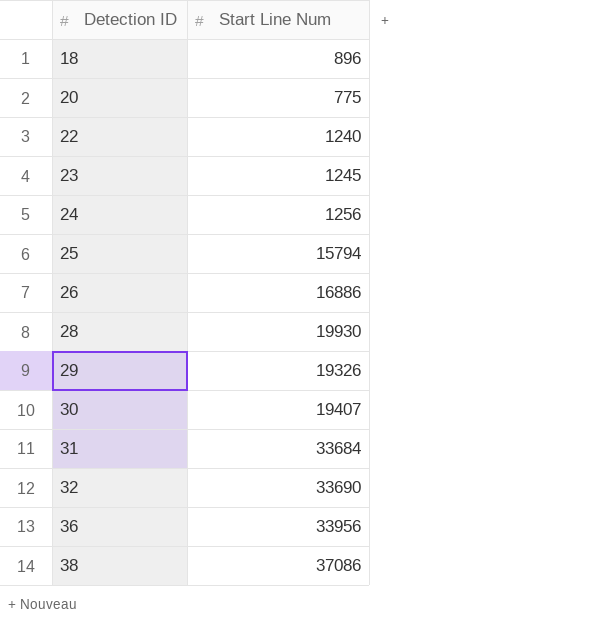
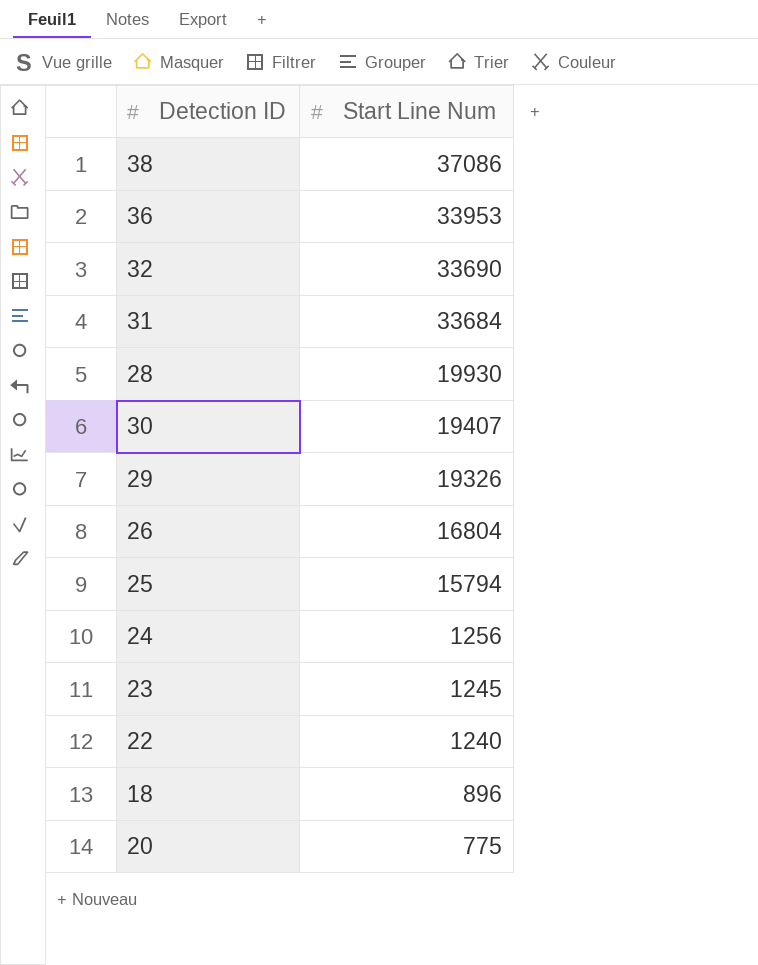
row order: Detection ID ascending -> Start Line Num descending
36 | Start Line Num: 33956 -> 33953
26 | Start Line Num: 16886 -> 16804

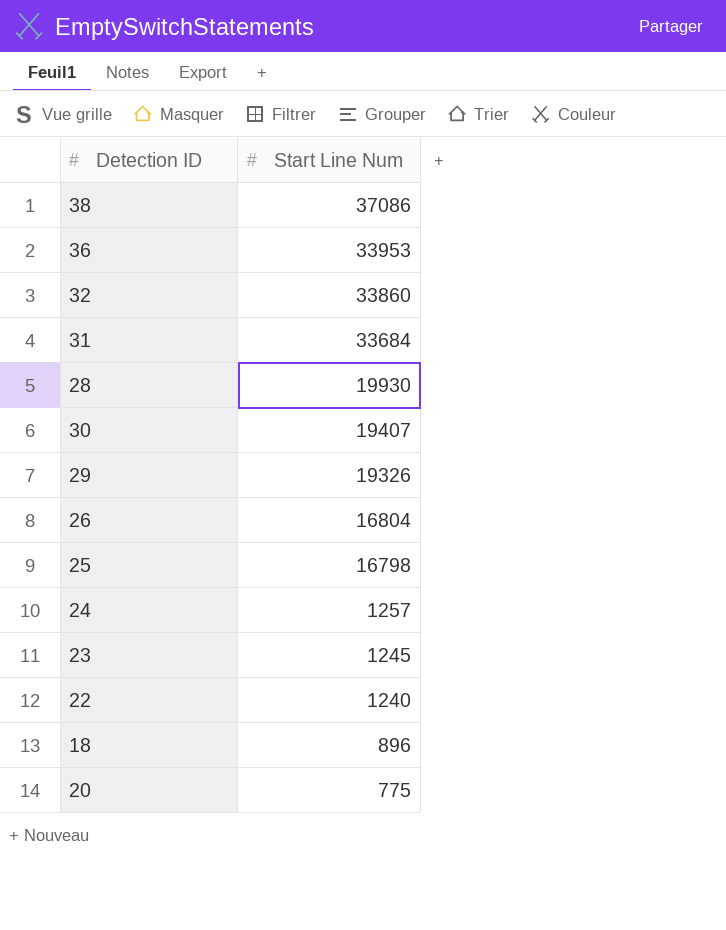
32 | Start Line Num: 33690 -> 33860
25 | Start Line Num: 15794 -> 16798
24 | Start Line Num: 1256 -> 1257

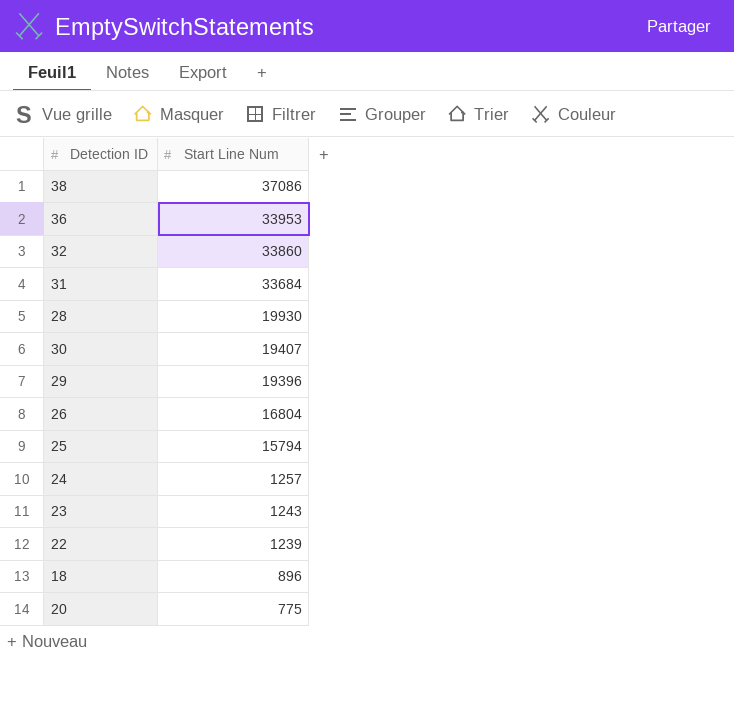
29 | Start Line Num: 19326 -> 19396
25 | Start Line Num: 16798 -> 15794
23 | Start Line Num: 1245 -> 1243
22 | Start Line Num: 1240 -> 1239

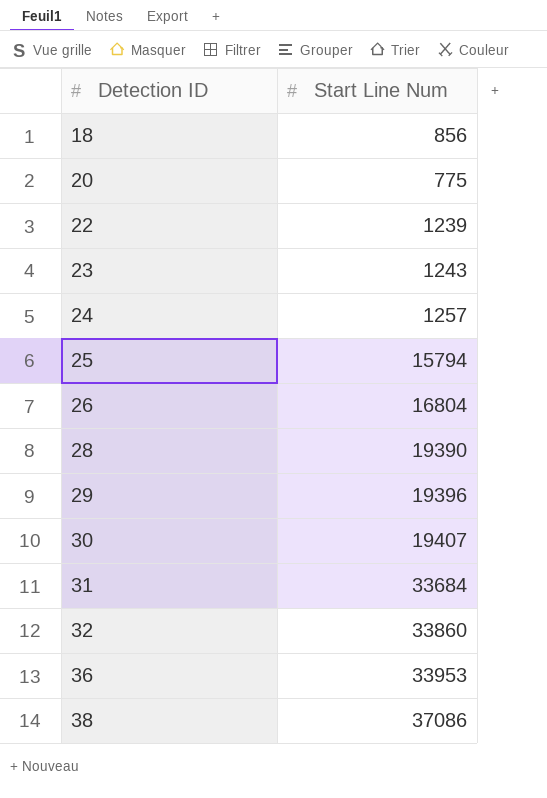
row order: Start Line Num descending -> Detection ID ascending
18 | Start Line Num: 896 -> 856
28 | Start Line Num: 19930 -> 19390

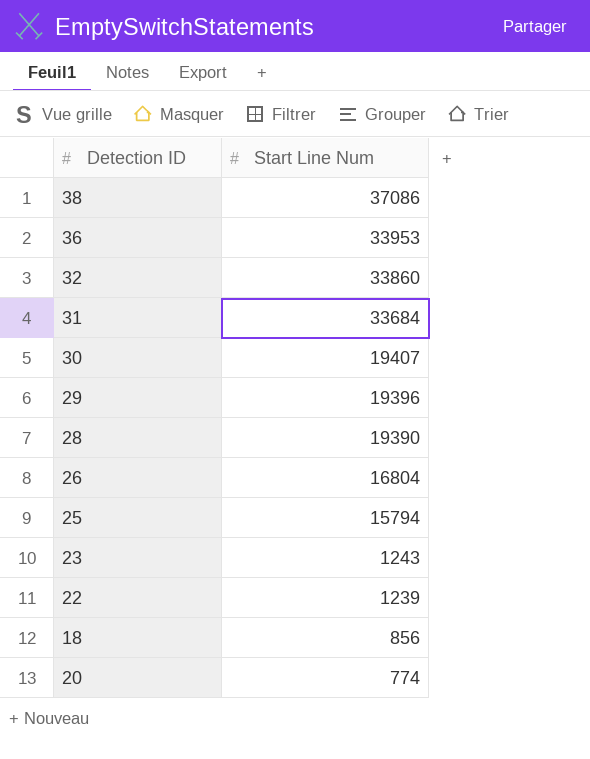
row order: Detection ID ascending -> Start Line Num descending
row 24: 1257 -> none
20 | Start Line Num: 775 -> 774

